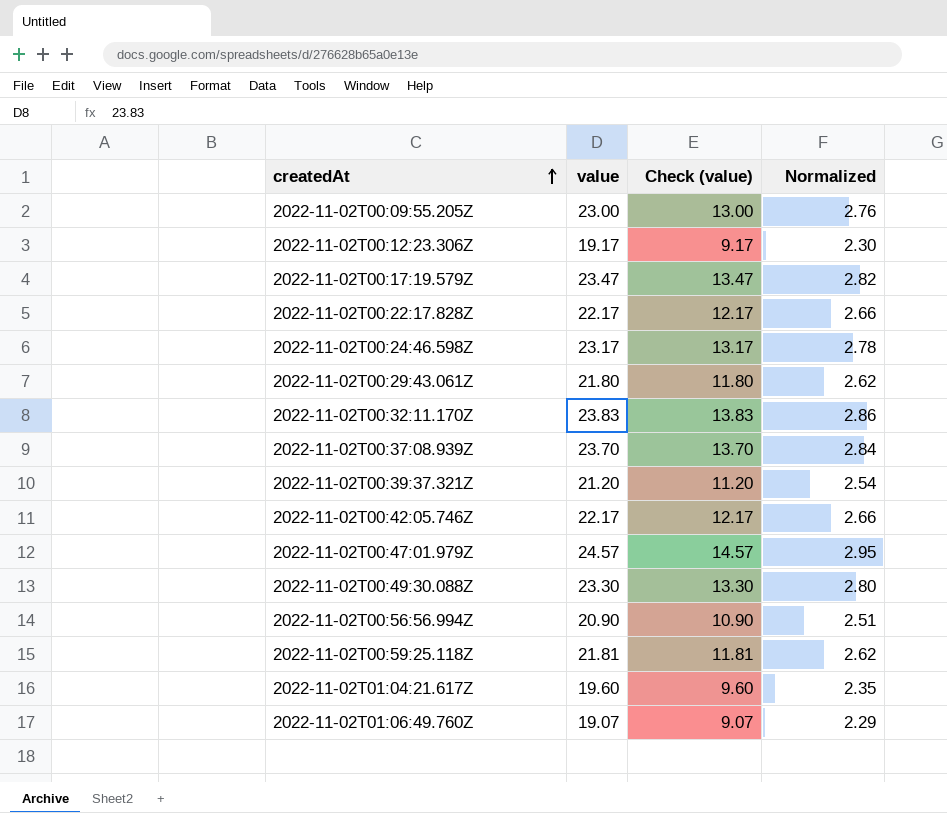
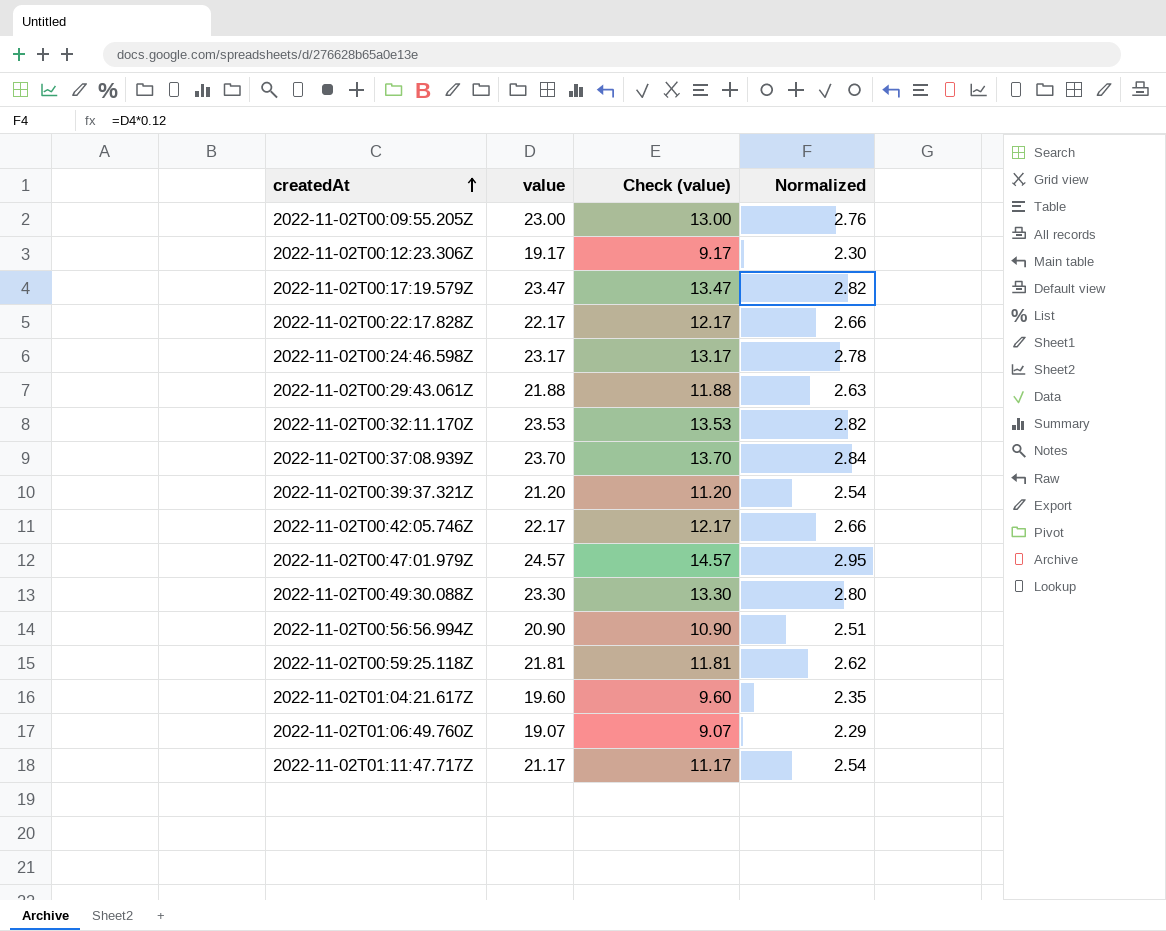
2022-11-02T00:29:43.061Z | value: 21.80 -> 21.88
2022-11-02T00:29:43.061Z | Check (value): 11.80 -> 11.88
2022-11-02T00:29:43.061Z | Normalized: 2.62 -> 2.63
2022-11-02T00:32:11.170Z | value: 23.83 -> 23.53
2022-11-02T00:32:11.170Z | Check (value): 13.83 -> 13.53
2022-11-02T00:32:11.170Z | Normalized: 2.86 -> 2.82
row 2022-11-02T01:11:47.717Z: none -> 21.17 | 11.17 | 2.54

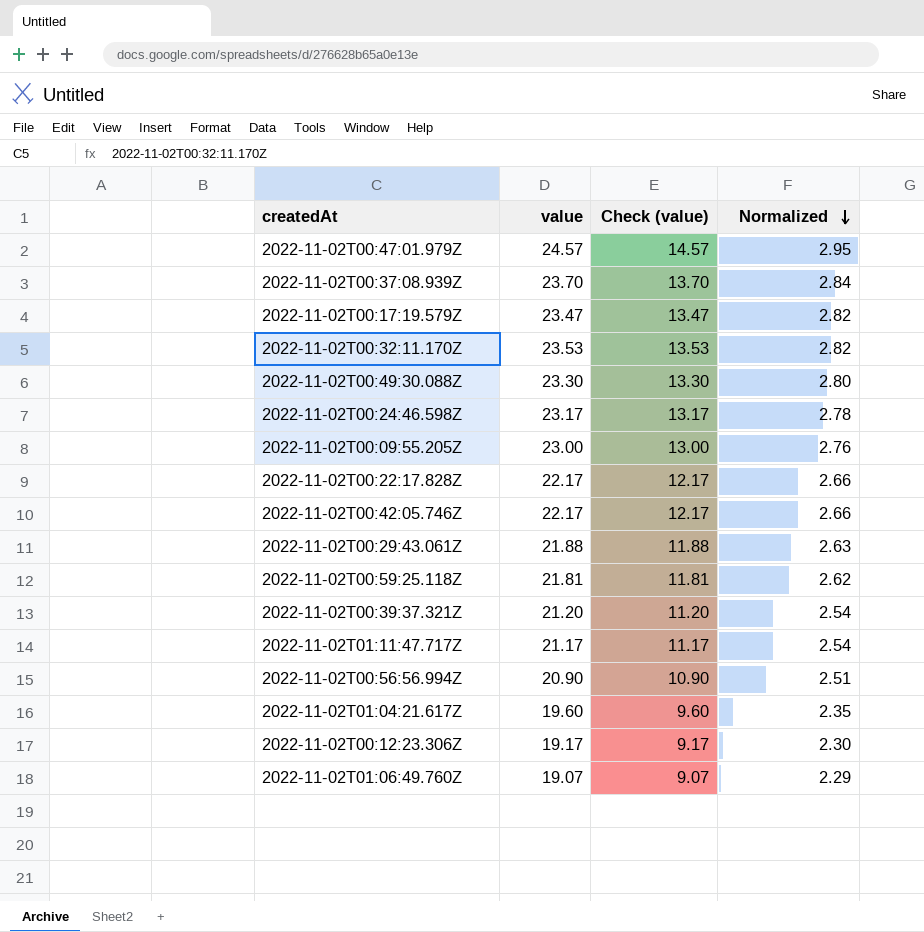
row order: createdAt ascending -> Normalized descending

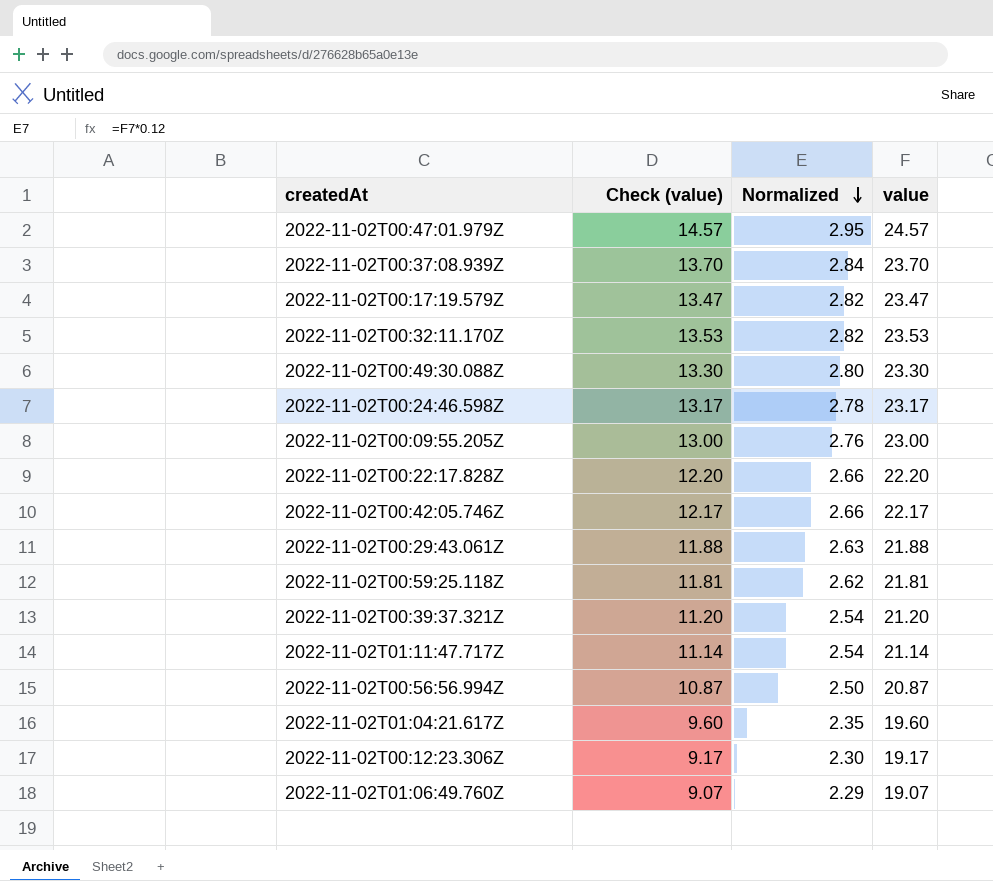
column value | position: 2 -> 4
2022-11-02T00:22:17.828Z | Check (value): 12.17 -> 12.20
2022-11-02T00:22:17.828Z | value: 22.17 -> 22.20
2022-11-02T01:11:47.717Z | Check (value): 11.17 -> 11.14
2022-11-02T01:11:47.717Z | value: 21.17 -> 21.14
2022-11-02T00:56:56.994Z | Check (value): 10.90 -> 10.87
2022-11-02T00:56:56.994Z | Normalized: 2.51 -> 2.50
2022-11-02T00:56:56.994Z | value: 20.90 -> 20.87

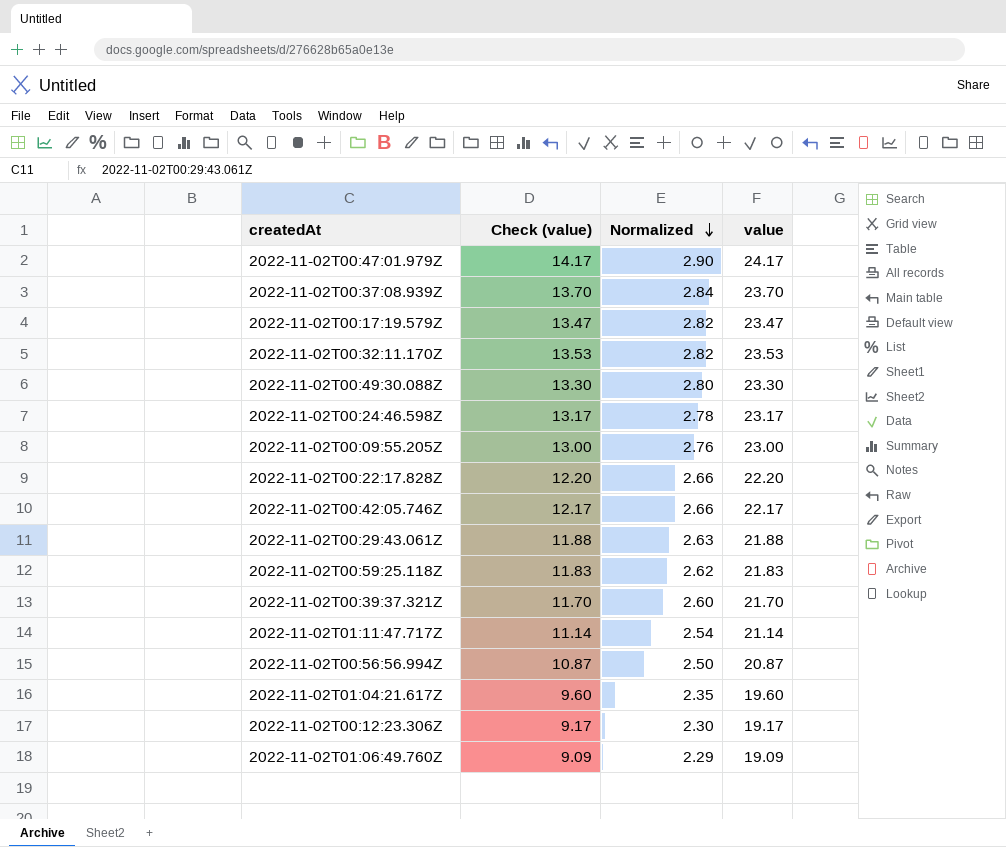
2022-11-02T00:47:01.979Z | Check (value): 14.57 -> 14.17
2022-11-02T00:47:01.979Z | Normalized: 2.95 -> 2.90
2022-11-02T00:47:01.979Z | value: 24.57 -> 24.17
2022-11-02T00:59:25.118Z | Check (value): 11.81 -> 11.83
2022-11-02T00:59:25.118Z | value: 21.81 -> 21.83
2022-11-02T00:39:37.321Z | Check (value): 11.20 -> 11.70
2022-11-02T00:39:37.321Z | Normalized: 2.54 -> 2.60
2022-11-02T00:39:37.321Z | value: 21.20 -> 21.70
2022-11-02T01:06:49.760Z | Check (value): 9.07 -> 9.09
2022-11-02T01:06:49.760Z | value: 19.07 -> 19.09

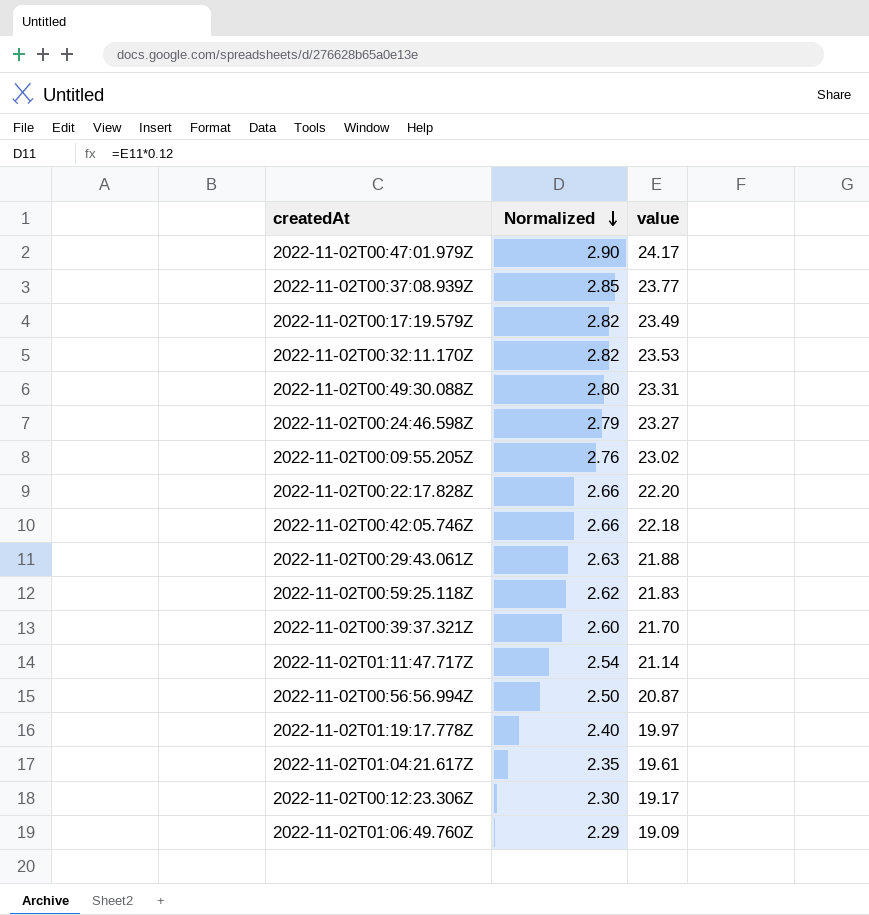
column Check (value) | formula: [value] - 10 -> none
2022-11-02T00:37:08.939Z | Normalized: 2.84 -> 2.85
2022-11-02T00:37:08.939Z | value: 23.70 -> 23.77
2022-11-02T00:17:19.579Z | value: 23.47 -> 23.49
2022-11-02T00:49:30.088Z | value: 23.30 -> 23.31
2022-11-02T00:24:46.598Z | Normalized: 2.78 -> 2.79
2022-11-02T00:24:46.598Z | value: 23.17 -> 23.27
2022-11-02T00:09:55.205Z | value: 23.00 -> 23.02
2022-11-02T00:42:05.746Z | value: 22.17 -> 22.18
row 2022-11-02T01:19:17.778Z: none -> 2.40 | 19.97
2022-11-02T01:04:21.617Z | value: 19.60 -> 19.61

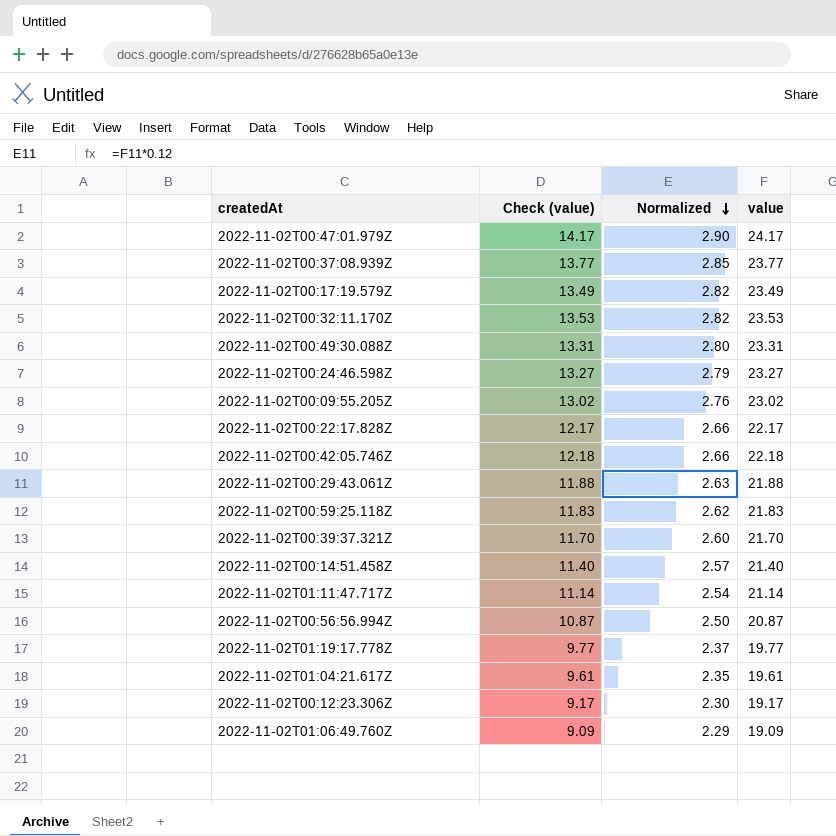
column Check (value) | formula: none -> [value] - 10
2022-11-02T00:22:17.828Z | value: 22.20 -> 22.17
row 2022-11-02T00:14:51.458Z: none -> 11.40 | 2.57 | 21.40
2022-11-02T01:19:17.778Z | Normalized: 2.40 -> 2.37
2022-11-02T01:19:17.778Z | value: 19.97 -> 19.77

